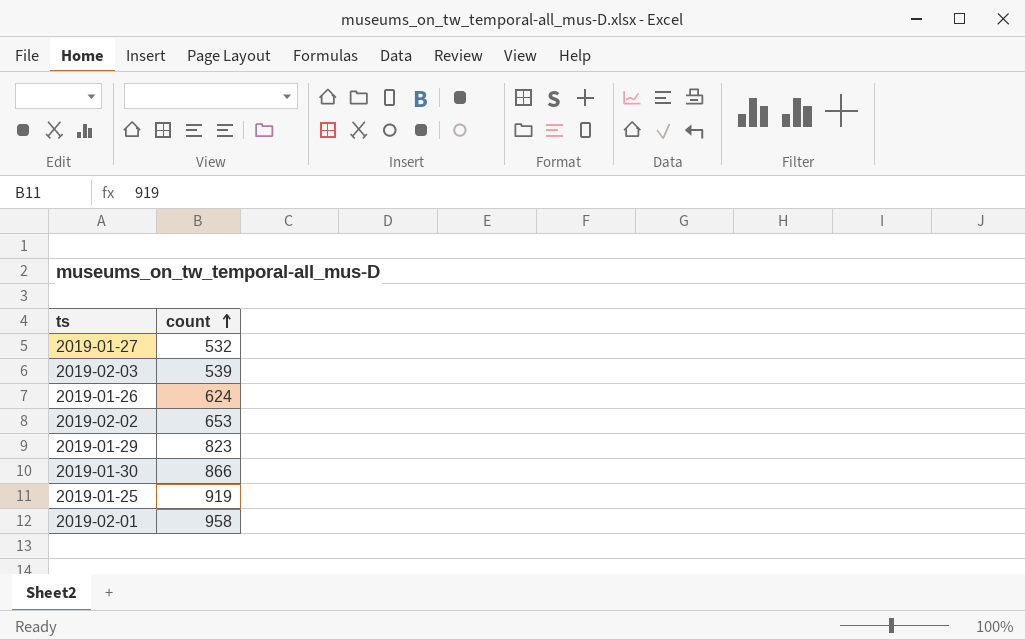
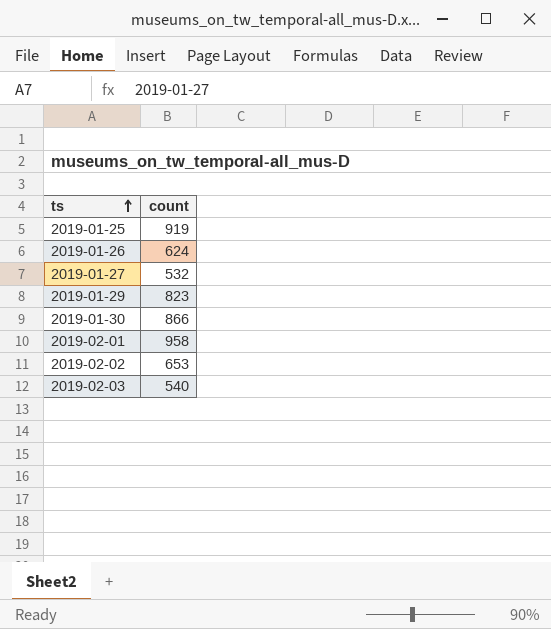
row order: count ascending -> ts ascending
2019-02-03 | count: 539 -> 540

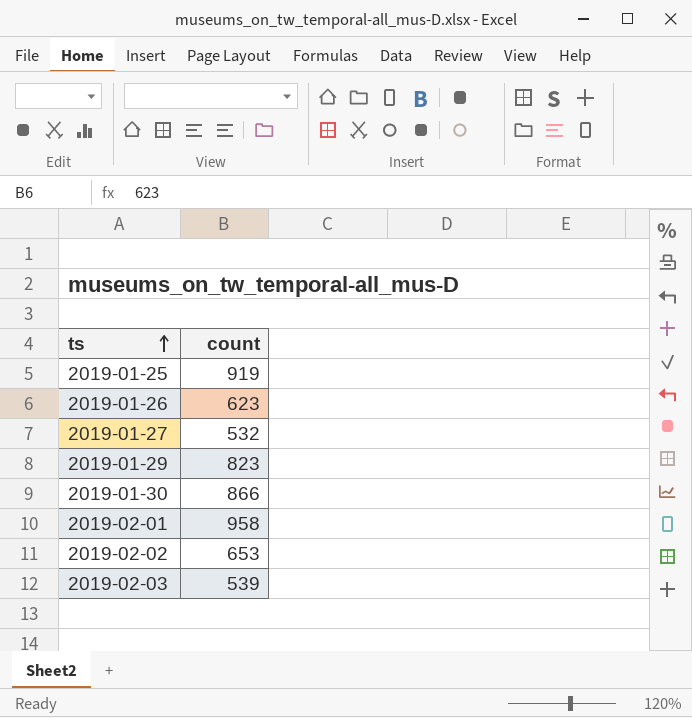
2019-01-26 | count: 624 -> 623
2019-02-03 | count: 540 -> 539

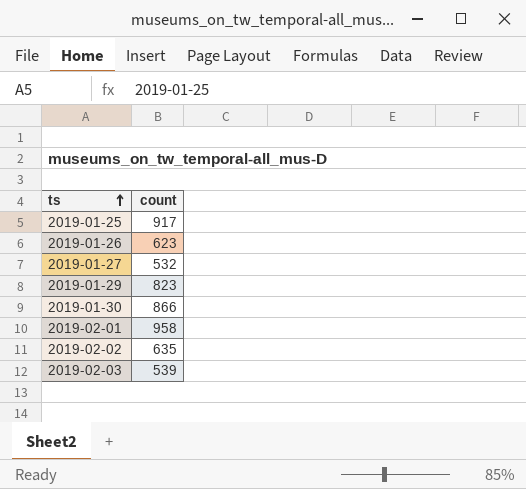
2019-01-25 | count: 919 -> 917
2019-02-02 | count: 653 -> 635

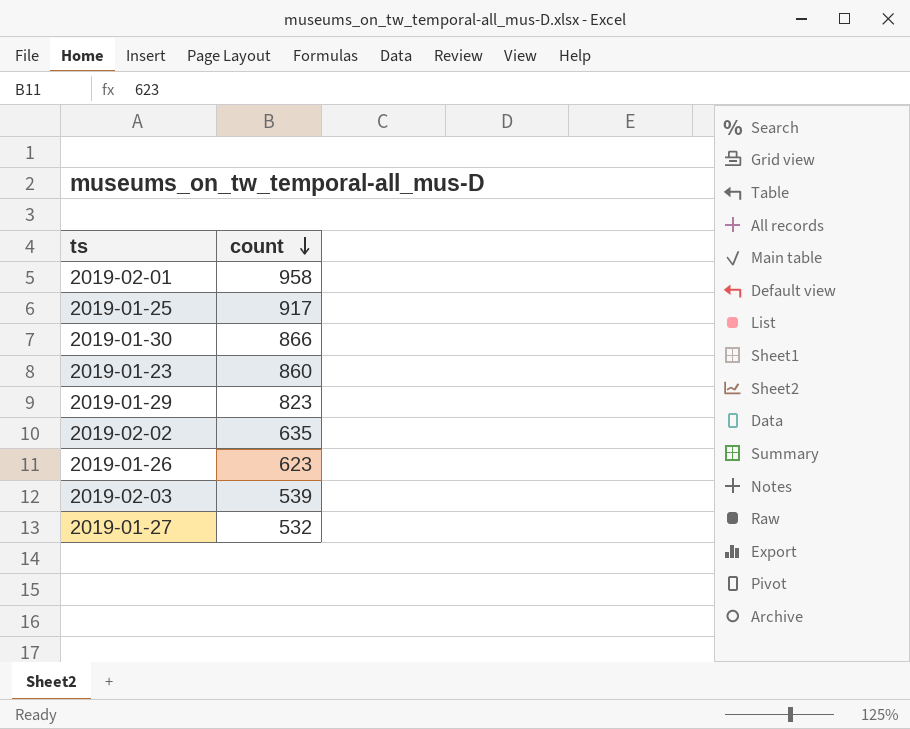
row order: ts ascending -> count descending
row 2019-01-23: none -> 860

